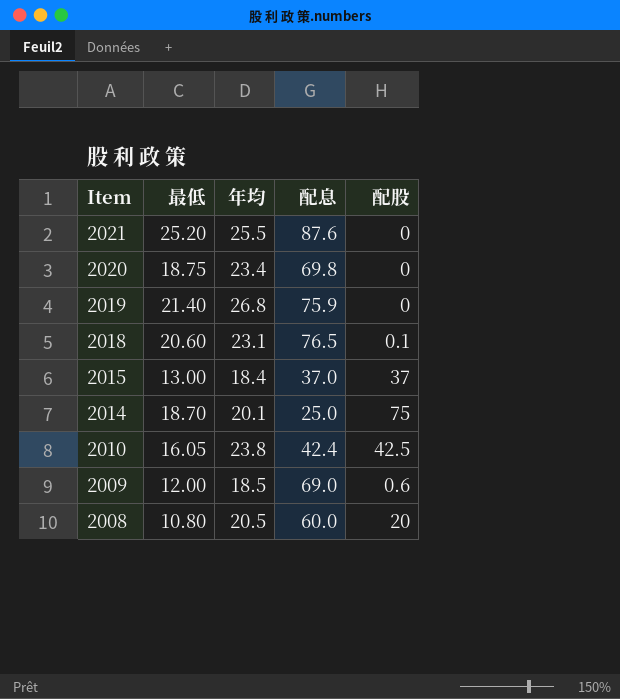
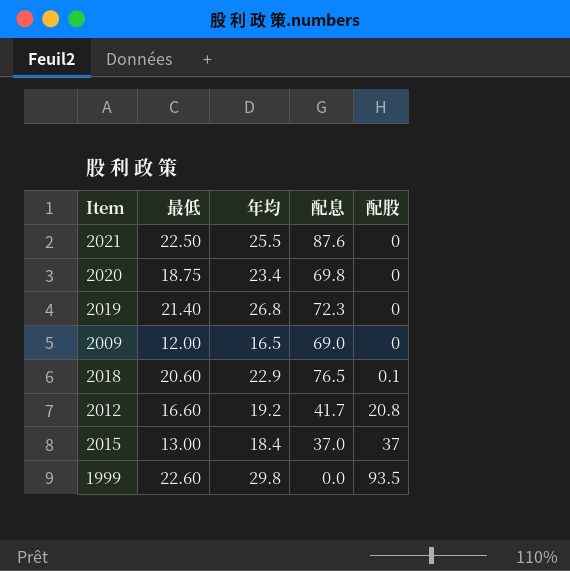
row order: Item descending -> 配股 ascending
row 2014: 18.70 | 20.1 | 25.0 | 75 -> none
row 2010: 16.05 | 23.8 | 42.4 | 42.5 -> none
row 2008: 10.80 | 20.5 | 60.0 | 20 -> none
2021 | 最低: 25.20 -> 22.50
2019 | 配息: 75.9 -> 72.3
2009 | 年均: 18.5 -> 16.5
2009 | 配股: 0.6 -> 0
2018 | 年均: 23.1 -> 22.9
row 2012: none -> 16.60 | 19.2 | 41.7 | 20.8
row 1999: none -> 22.60 | 29.8 | 0.0 | 93.5

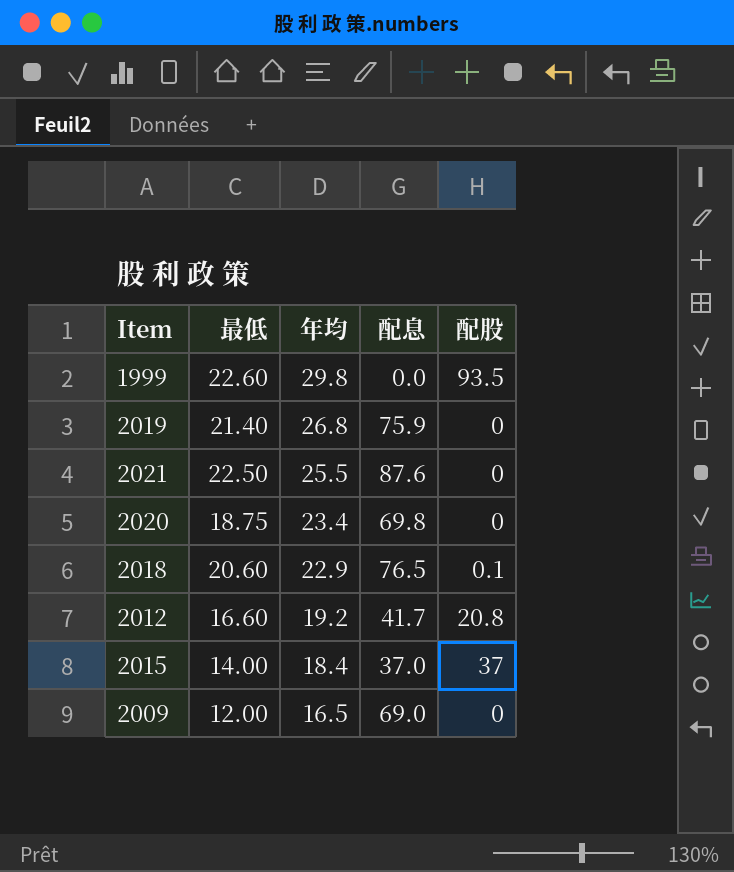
row order: 配股 ascending -> 年均 descending
2019 | 配息: 72.3 -> 75.9
2015 | 最低: 13.00 -> 14.00

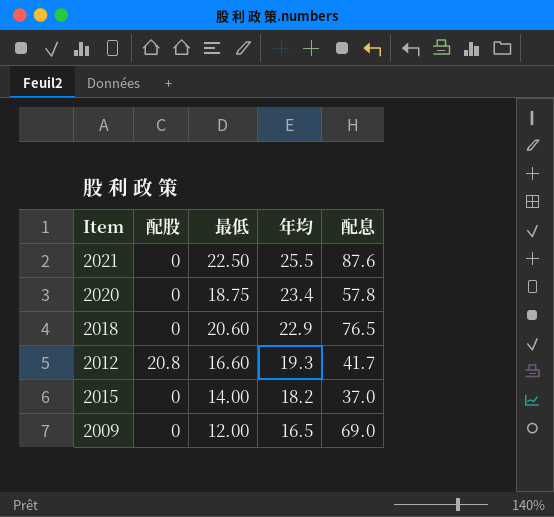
column 配股 | position: 5 -> 2
row 1999: 22.60 | 29.8 | 0.0 | 93.5 -> none
row 2019: 21.40 | 26.8 | 75.9 | 0 -> none
2020 | 配息: 69.8 -> 57.8
2018 | 配股: 0.1 -> 0
2012 | 年均: 19.2 -> 19.3
2015 | 配股: 37 -> 0
2015 | 年均: 18.4 -> 18.2

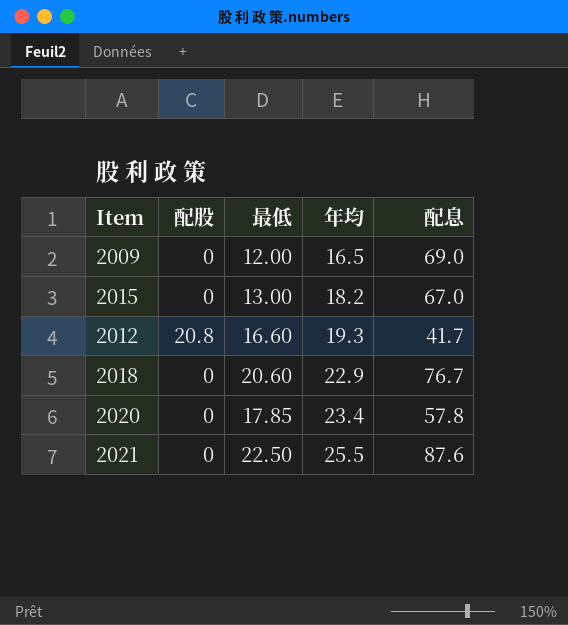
row order: 年均 descending -> 年均 ascending
2015 | 最低: 14.00 -> 13.00
2015 | 配息: 37.0 -> 67.0
2018 | 配息: 76.5 -> 76.7
2020 | 最低: 18.75 -> 17.85

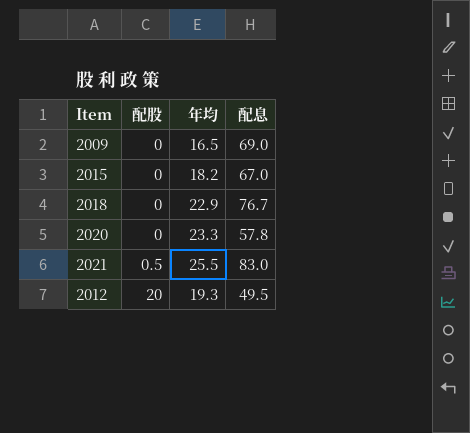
row order: 年均 ascending -> 配股 ascending
column 最低 | position: 3 -> none
2020 | 年均: 23.4 -> 23.3
2021 | 配股: 0 -> 0.5
2021 | 配息: 87.6 -> 83.0
2012 | 配股: 20.8 -> 20
2012 | 配息: 41.7 -> 49.5

